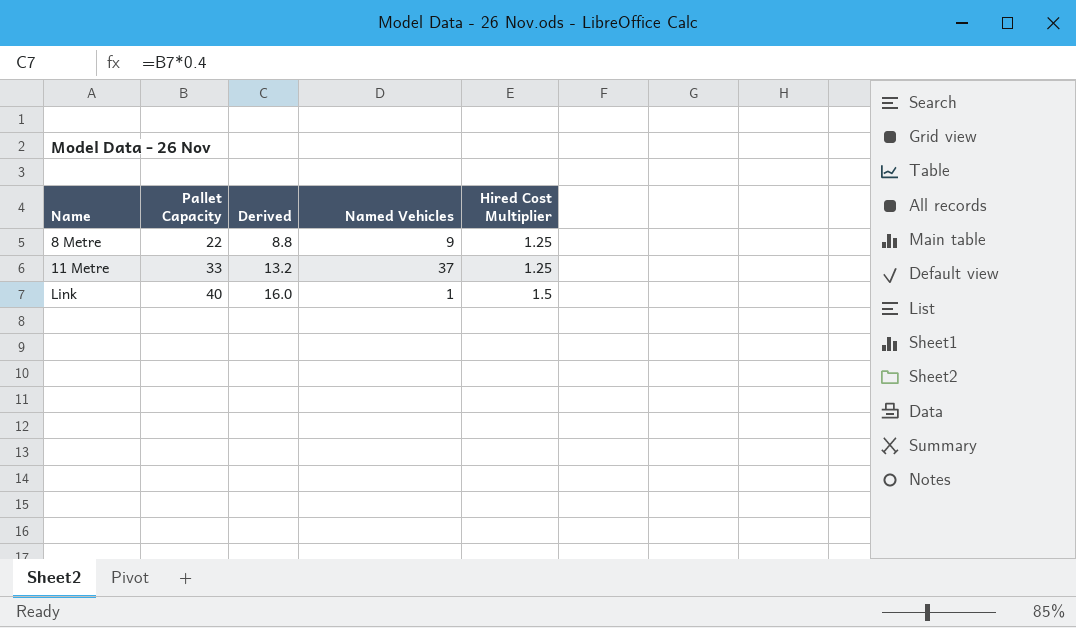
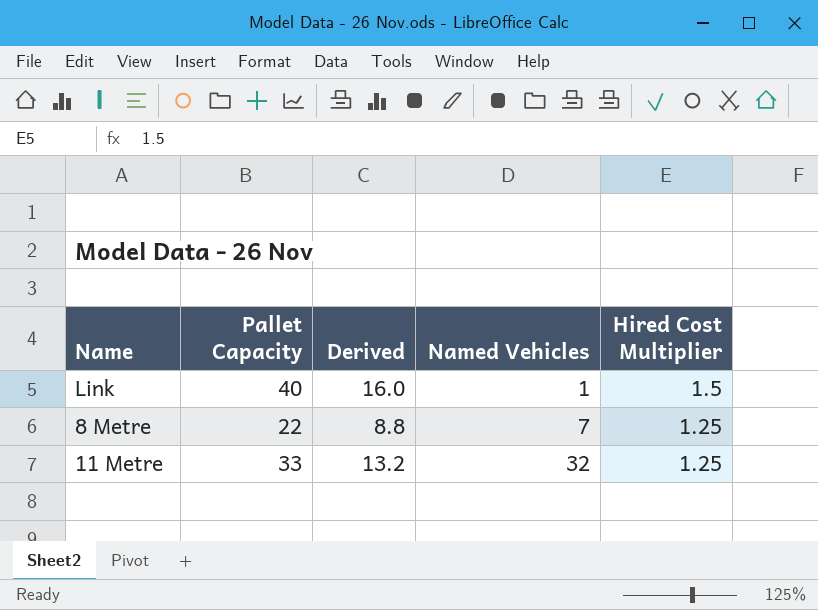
row order: Name ascending -> Named Vehicles ascending
8 Metre | Named Vehicles: 9 -> 7
11 Metre | Named Vehicles: 37 -> 32

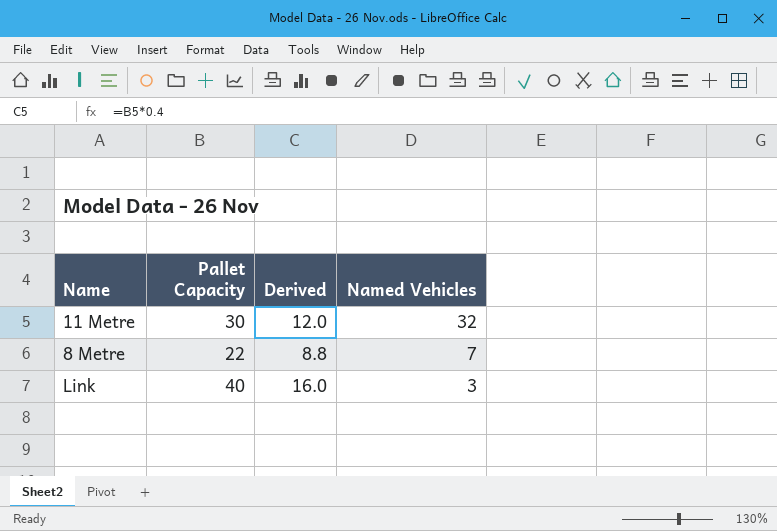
row order: Named Vehicles ascending -> Named Vehicles descending
column Hired Cost Multiplier | position: 5 -> none
11 Metre | Pallet Capacity: 33 -> 30
11 Metre | Derived: 13.2 -> 12.0
Link | Named Vehicles: 1 -> 3

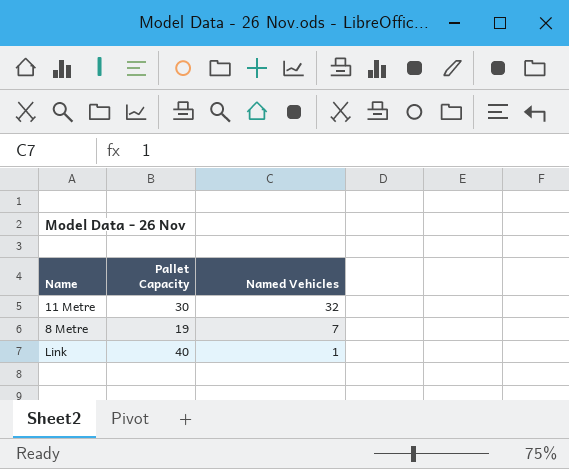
column Derived | formula: [Pallet Capacity] * 0.4 -> none
8 Metre | Pallet Capacity: 22 -> 19
Link | Named Vehicles: 3 -> 1

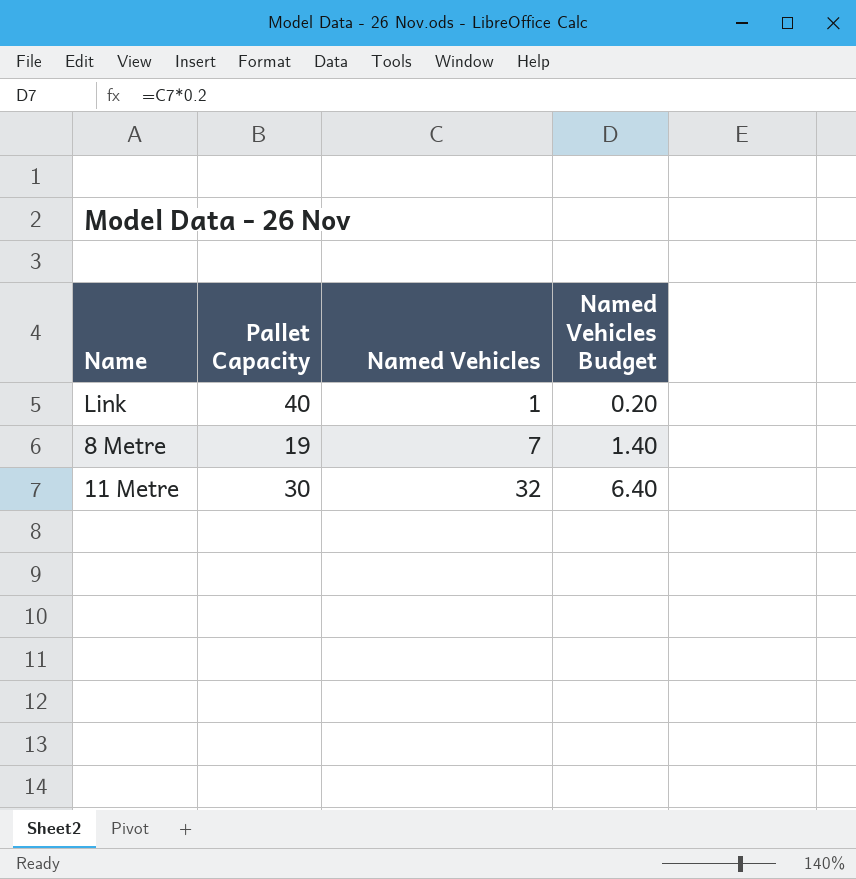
row order: Named Vehicles descending -> Named Vehicles ascending
column Named Vehicles Budget | formula: none -> [Named Vehicles] * 0.2

